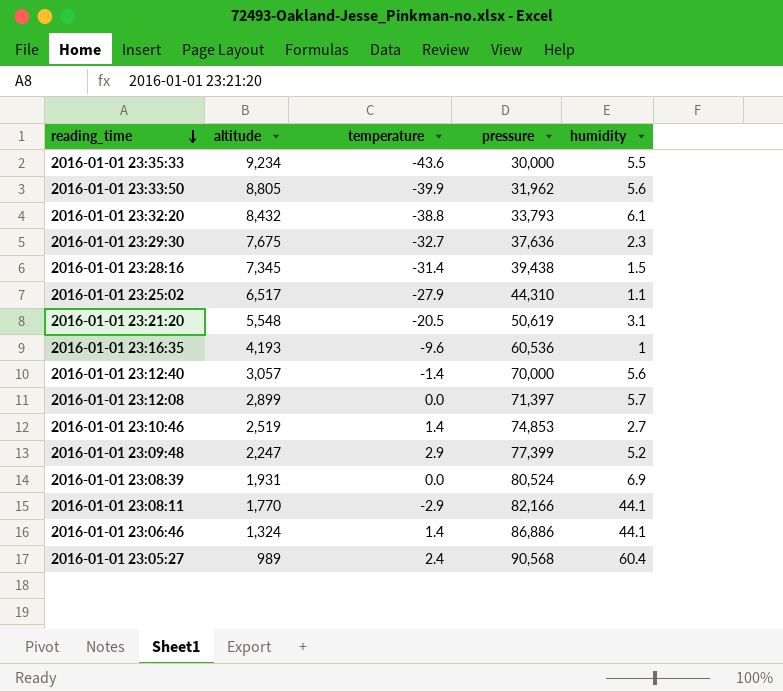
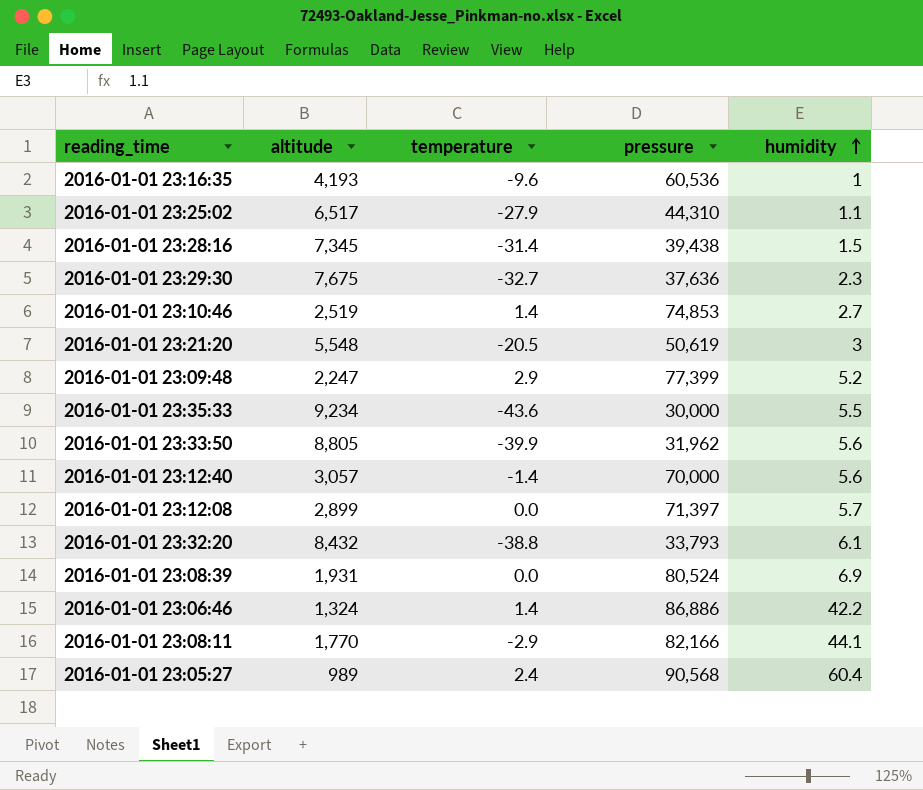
row order: reading_time descending -> humidity ascending
2016-01-01 23:21:20 | humidity: 3.1 -> 3
2016-01-01 23:06:46 | humidity: 44.1 -> 42.2

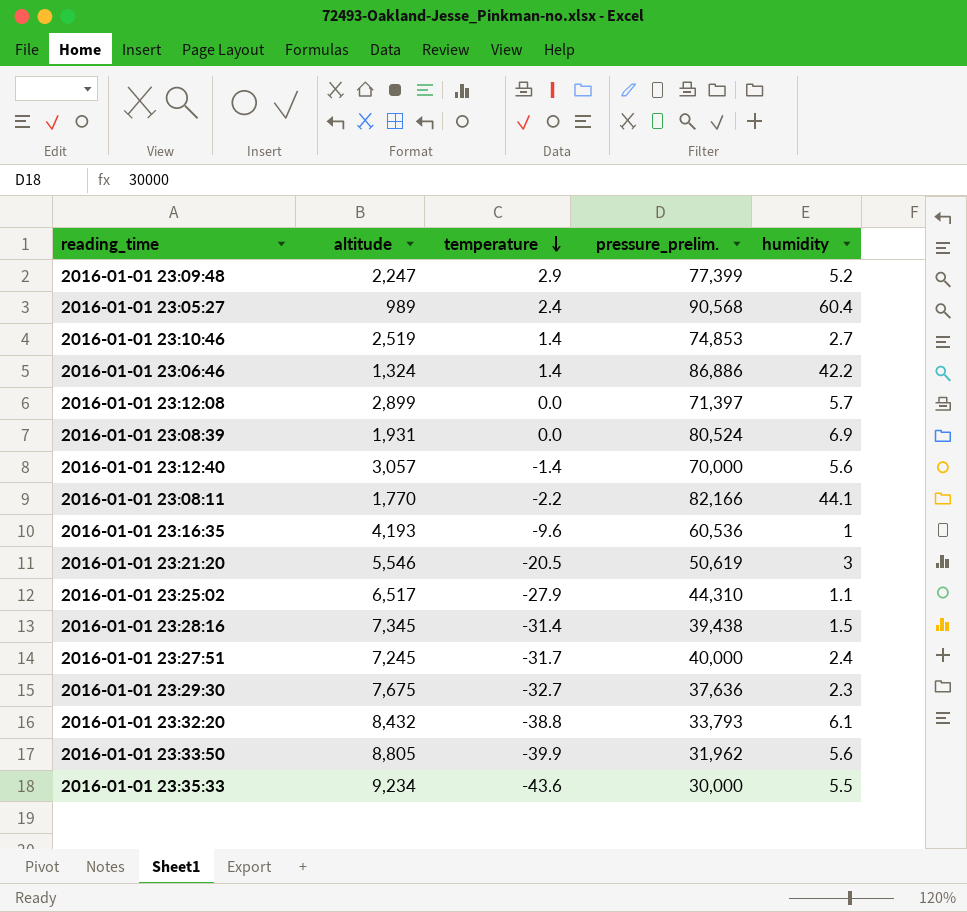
row order: humidity ascending -> temperature descending
column name: pressure -> pressure_prelim.
2016-01-01 23:08:11 | temperature: -2.9 -> -2.2
2016-01-01 23:21:20 | altitude: 5,548 -> 5,546
row 2016-01-01 23:27:51: none -> 7,245 | -31.7 | 40,000 | 2.4

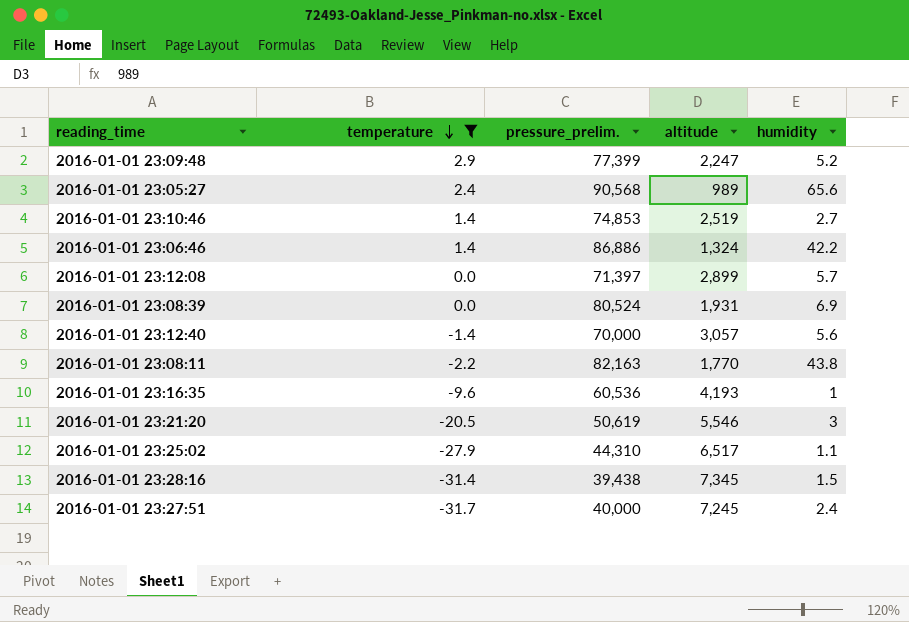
filter: none -> temperature >= -31.7
column altitude | position: 2 -> 4
2016-01-01 23:05:27 | humidity: 60.4 -> 65.6
2016-01-01 23:08:11 | pressure_prelim.: 82,166 -> 82,163
2016-01-01 23:08:11 | humidity: 44.1 -> 43.8

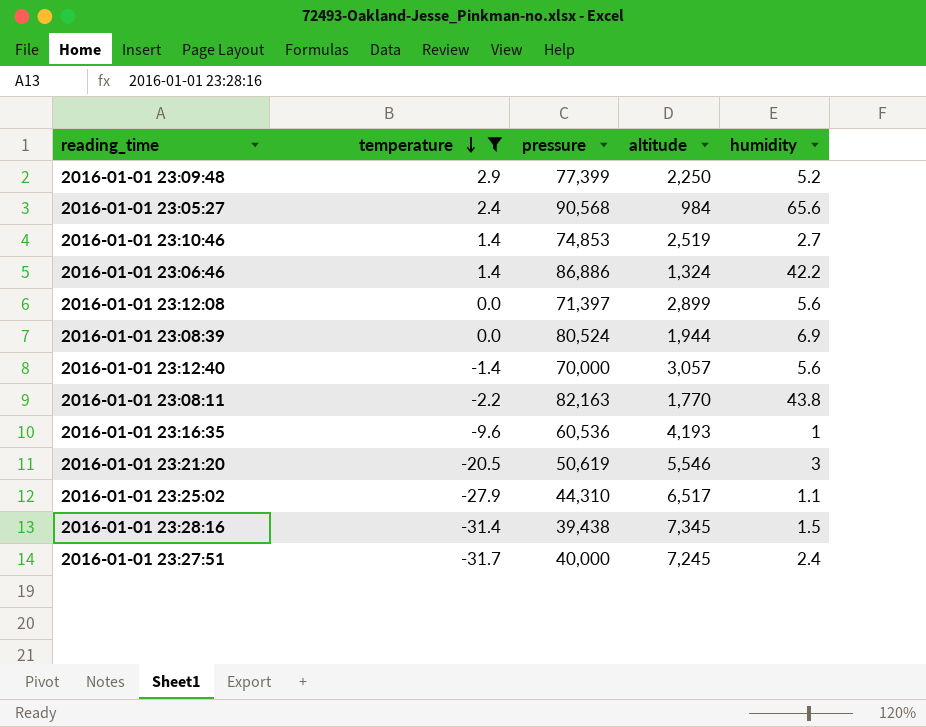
column name: pressure_prelim. -> pressure
2016-01-01 23:09:48 | altitude: 2,247 -> 2,250
2016-01-01 23:05:27 | altitude: 989 -> 984
2016-01-01 23:12:08 | humidity: 5.7 -> 5.6
2016-01-01 23:08:39 | altitude: 1,931 -> 1,944

